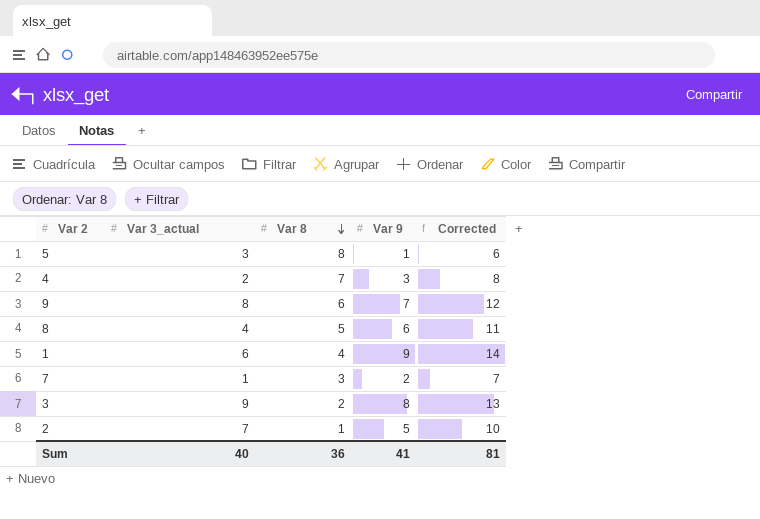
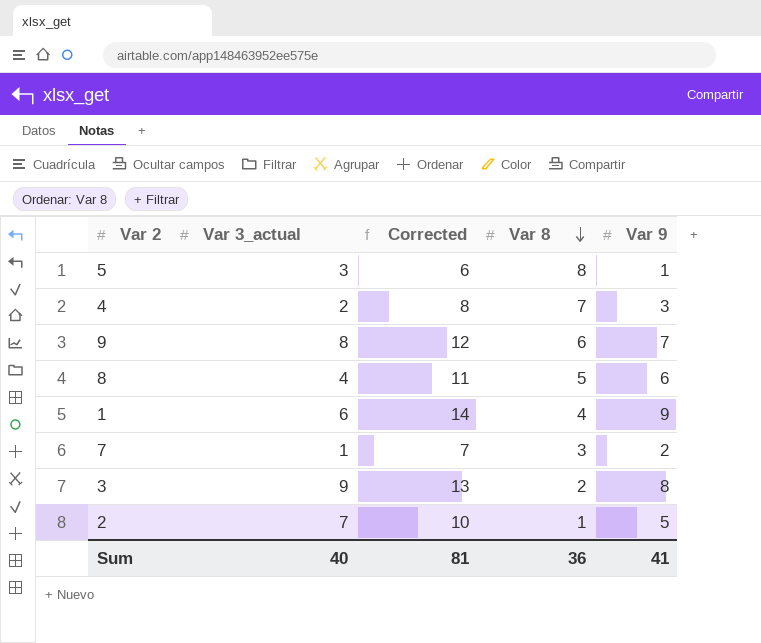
column Corrected | position: 5 -> 3

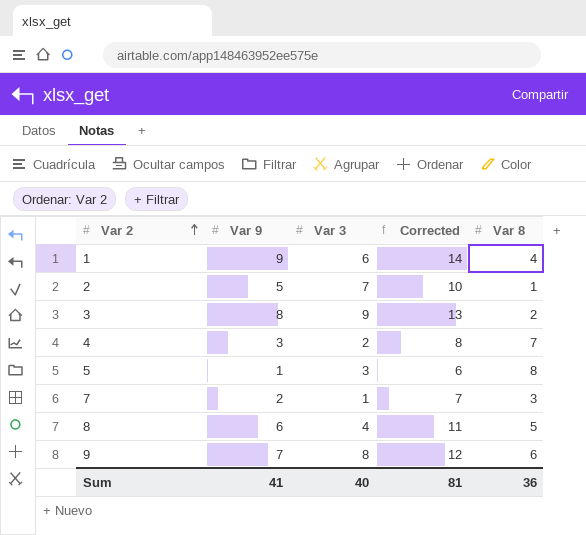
row order: Var 8 descending -> Var 2 ascending
column Var 9 | position: 5 -> 2
column name: Var 3_actual -> Var 3

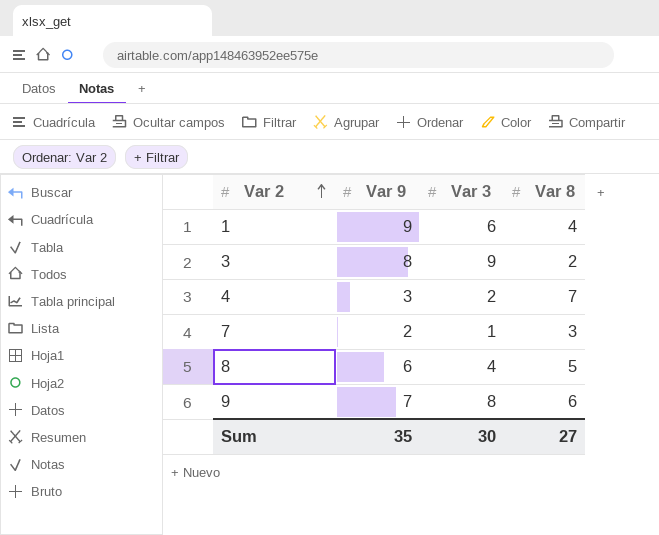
column Corrected | formula: [Var 9] + 5 -> none
row 2: 5 | 7 | 10 | 1 -> none
row 5: 1 | 3 | 6 | 8 -> none
Sum | Var 9: 41 -> 35
Sum | Var 3: 40 -> 30
Sum | Var 8: 36 -> 27

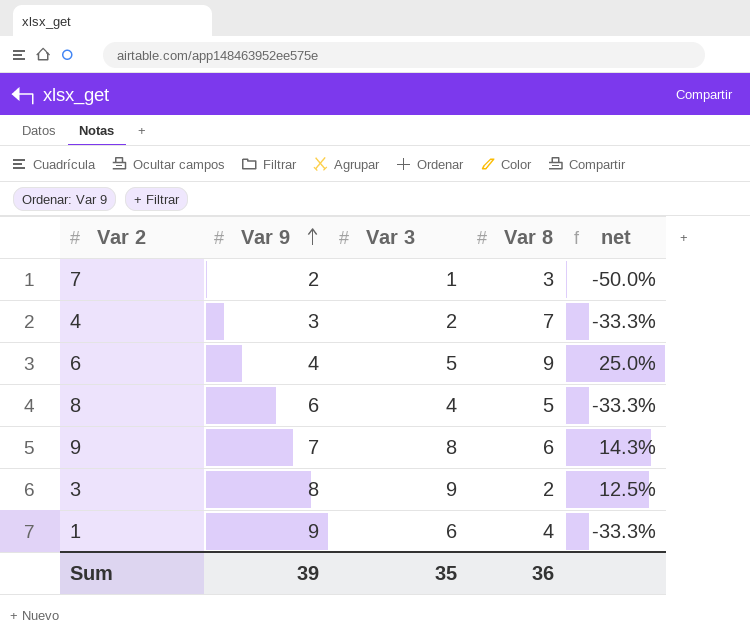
row order: Var 2 ascending -> Var 9 ascending
column net | formula: none -> ([Var 3] - [Var 9]) / [Var 9]
row 6: none -> 4 | 5 | 9 | 25.0%
Sum | Var 9: 35 -> 39
Sum | Var 3: 30 -> 35
Sum | Var 8: 27 -> 36

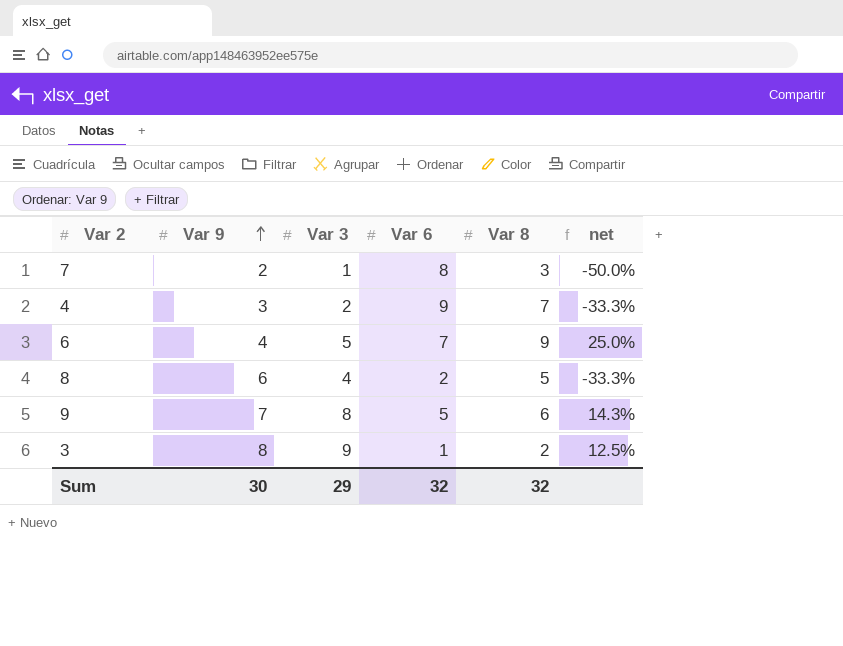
column Var 6 | position: none -> 4
row 1: 9 | 6 | 4 | -33.3% -> none
Sum | Var 9: 39 -> 30
Sum | Var 3: 35 -> 29
Sum | Var 8: 36 -> 32

